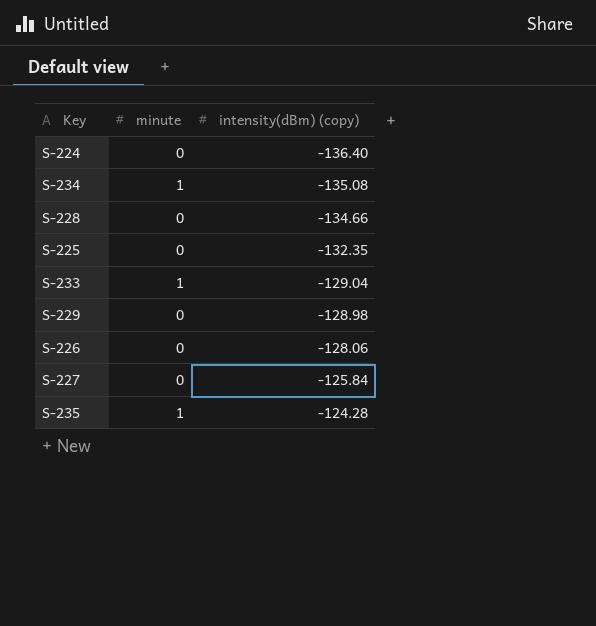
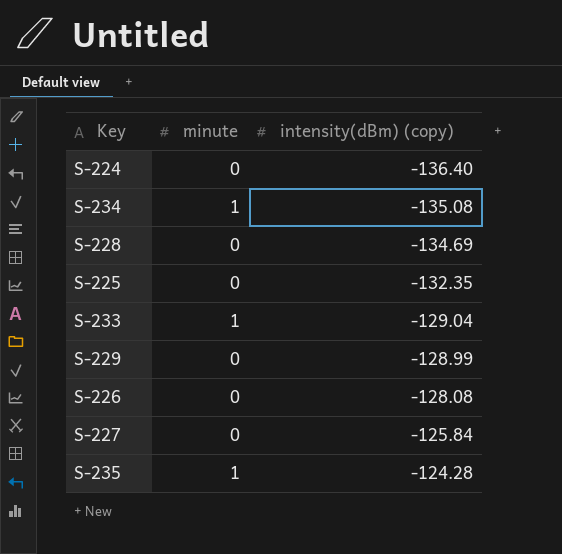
S-228 | intensity(dBm) (copy): -134.66 -> -134.69
S-229 | intensity(dBm) (copy): -128.98 -> -128.99
S-226 | intensity(dBm) (copy): -128.06 -> -128.08

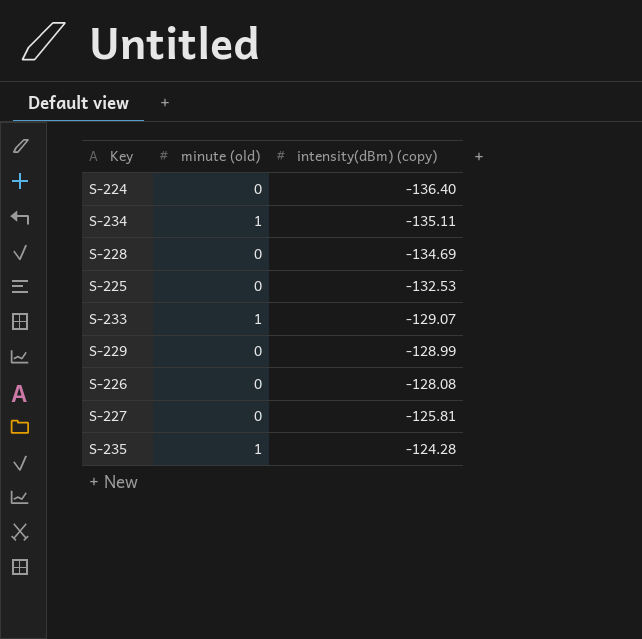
column name: minute -> minute (old)
S-234 | intensity(dBm) (copy): -135.08 -> -135.11
S-225 | intensity(dBm) (copy): -132.35 -> -132.53
S-233 | intensity(dBm) (copy): -129.04 -> -129.07
S-227 | intensity(dBm) (copy): -125.84 -> -125.81

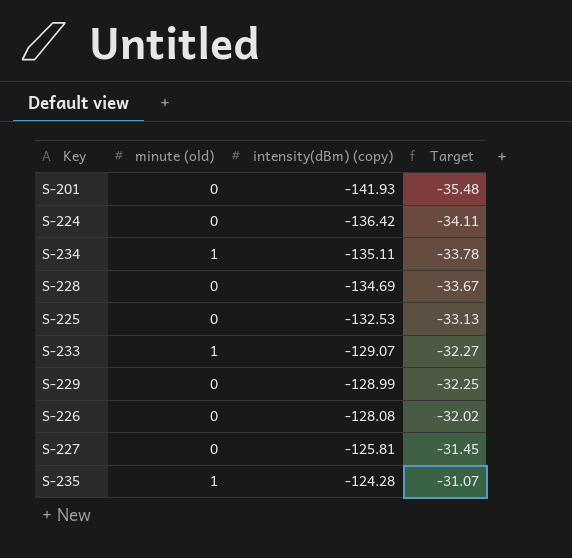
column Target | formula: none -> [intensity(dBm) (copy)] * 0.25
row S-201: none -> 0 | -141.93 | -35.48
S-224 | intensity(dBm) (copy): -136.40 -> -136.42

